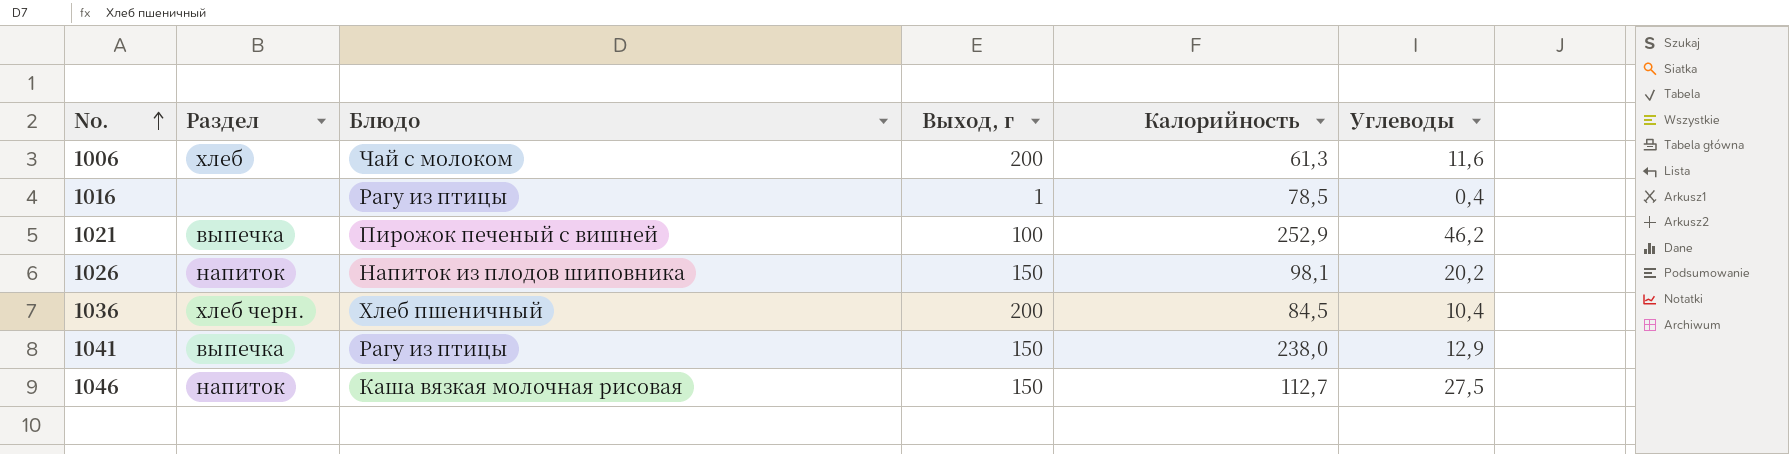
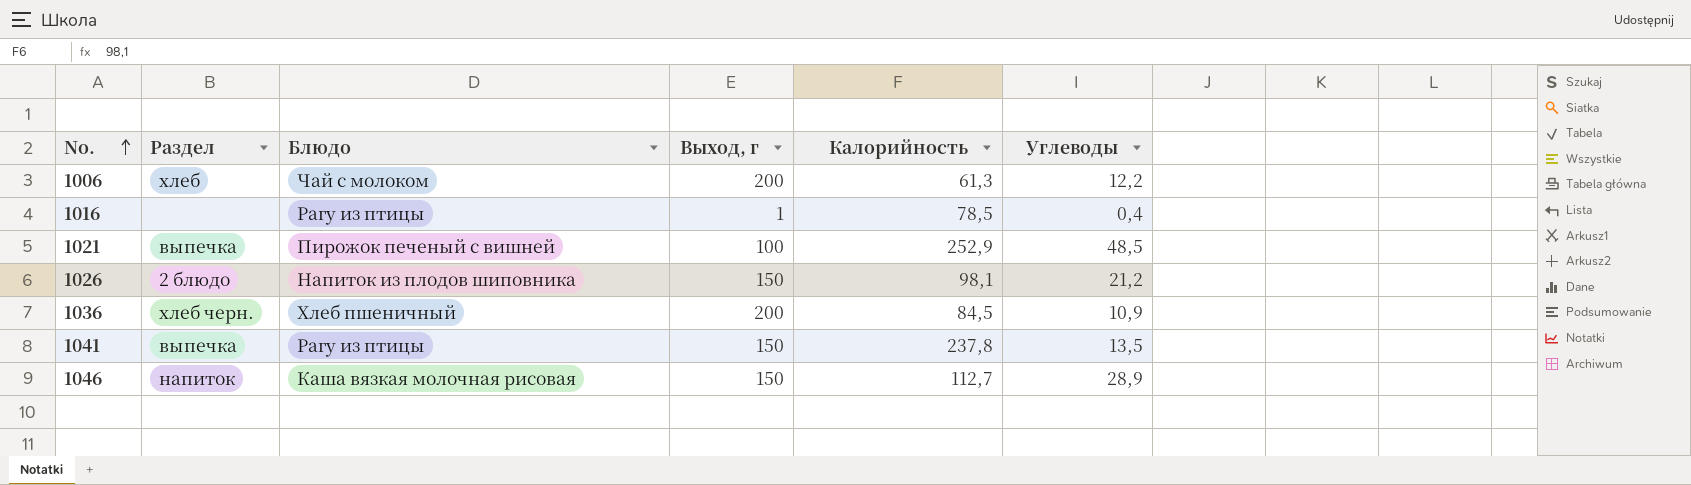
1006 | Углеводы: 11,6 -> 12,2
1021 | Углеводы: 46,2 -> 48,5
1026 | Раздел: напиток -> 2 блюдо
1026 | Углеводы: 20,2 -> 21,2
1036 | Углеводы: 10,4 -> 10,9
1041 | Калорийность: 238,0 -> 237,8
1041 | Углеводы: 12,9 -> 13,5
1046 | Углеводы: 27,5 -> 28,9

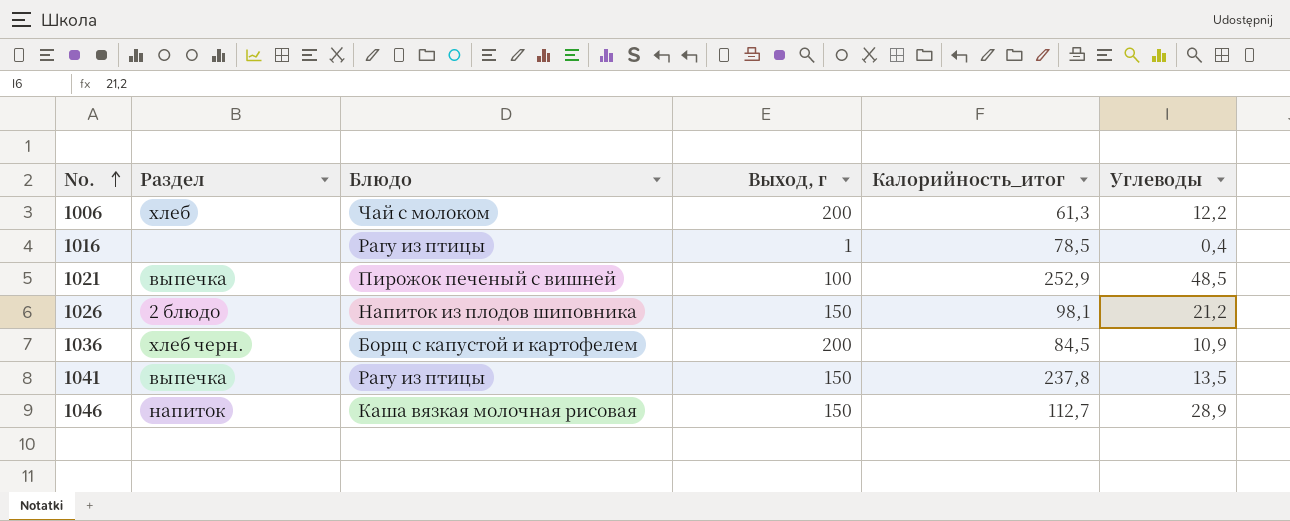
column name: Калорийность -> Калорийность_итог
1036 | Блюдо: Хлеб пшеничный -> Борщ с капустой и картофелем

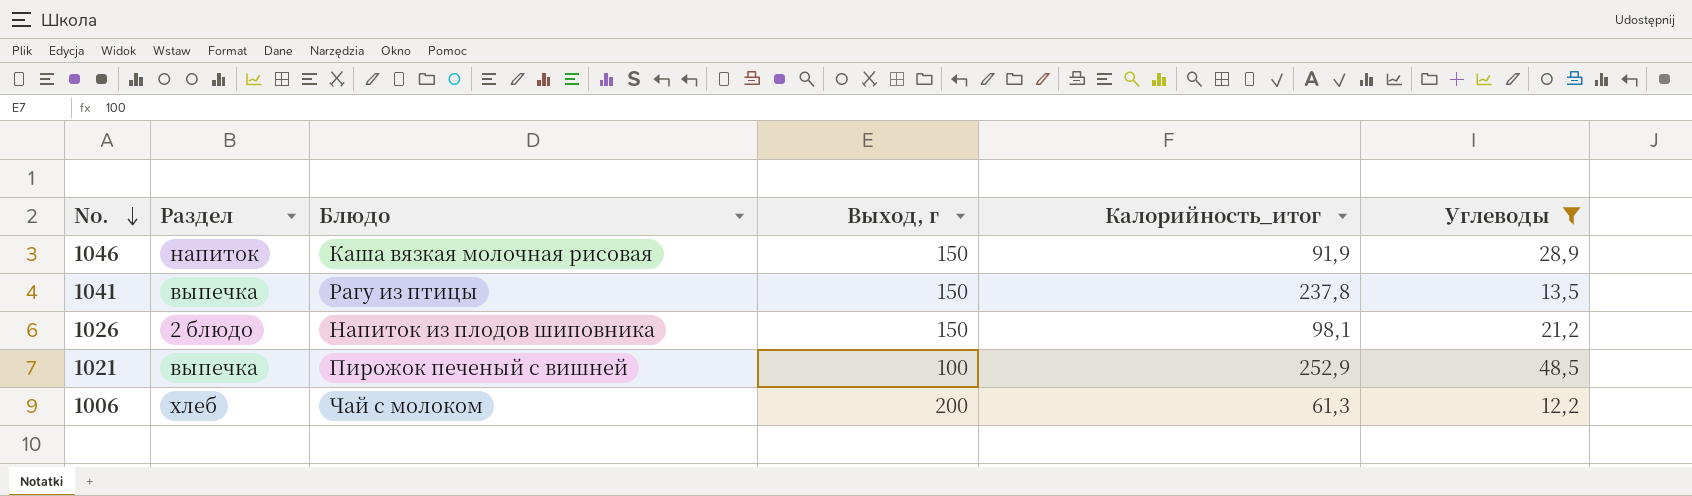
filter: none -> Углеводы >= 12,2
row order: No. ascending -> No. descending
1046 | Калорийность_итог: 112,7 -> 91,9

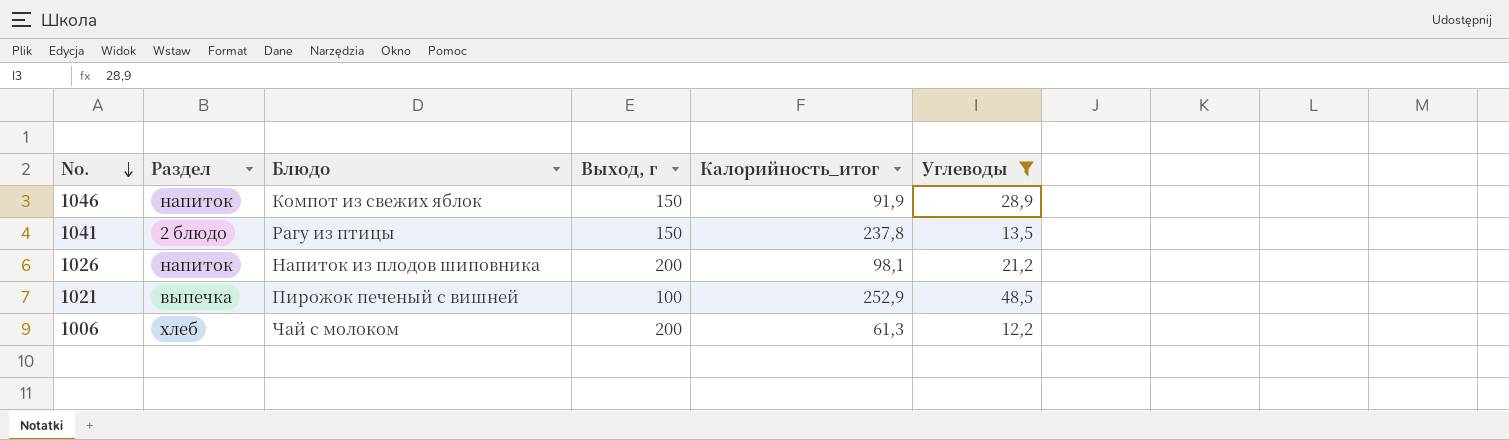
1046 | Блюдо: Каша вязкая молочная рисовая -> Компот из свежих яблок
1041 | Раздел: выпечка -> 2 блюдо
1026 | Раздел: 2 блюдо -> напиток
1026 | Выход, г: 150 -> 200

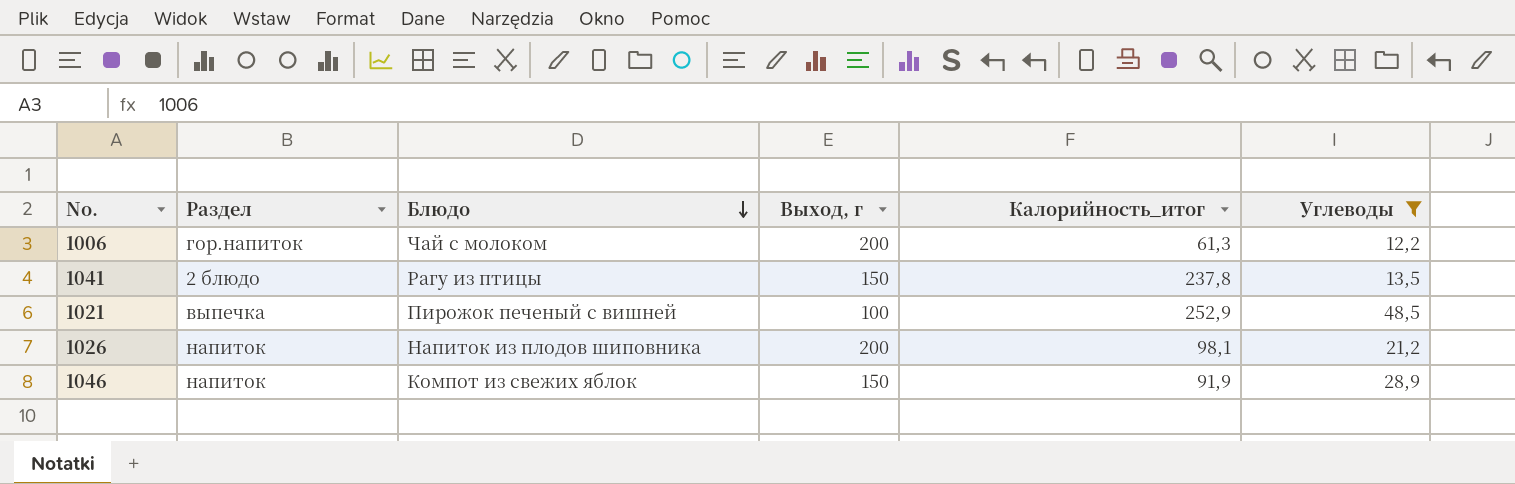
row order: No. descending -> Блюдо descending
1006 | Раздел: хлеб -> гор.напиток

